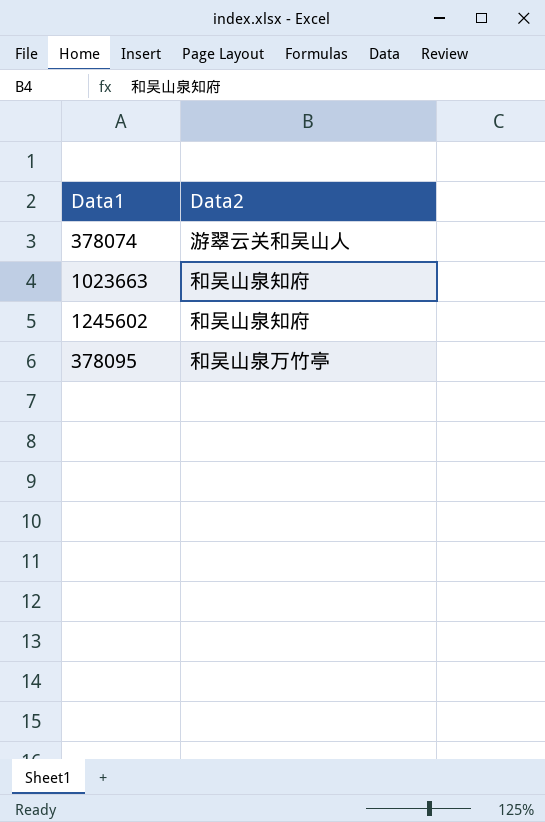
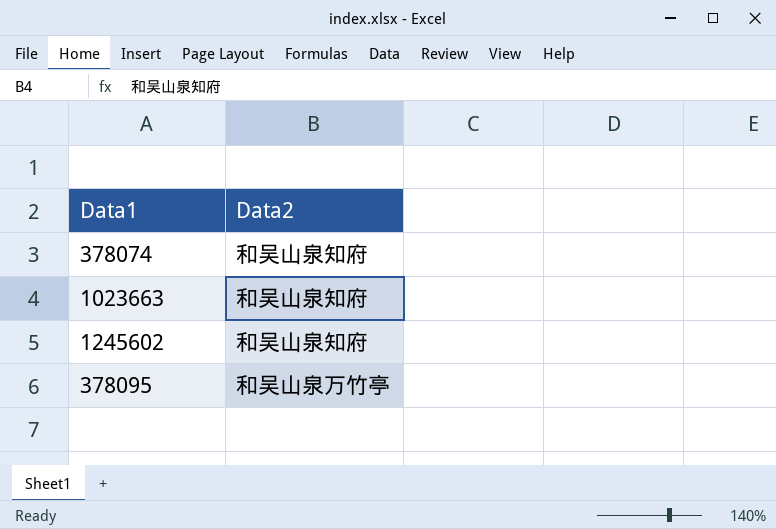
378074 | Data2: 游翠云关和吴山人 -> 和吴山泉知府

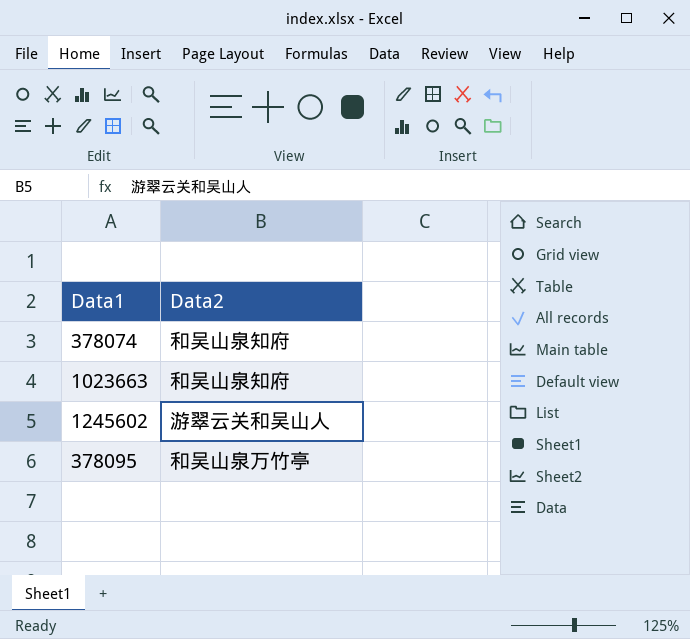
1245602 | Data2: 和吴山泉知府 -> 游翠云关和吴山人

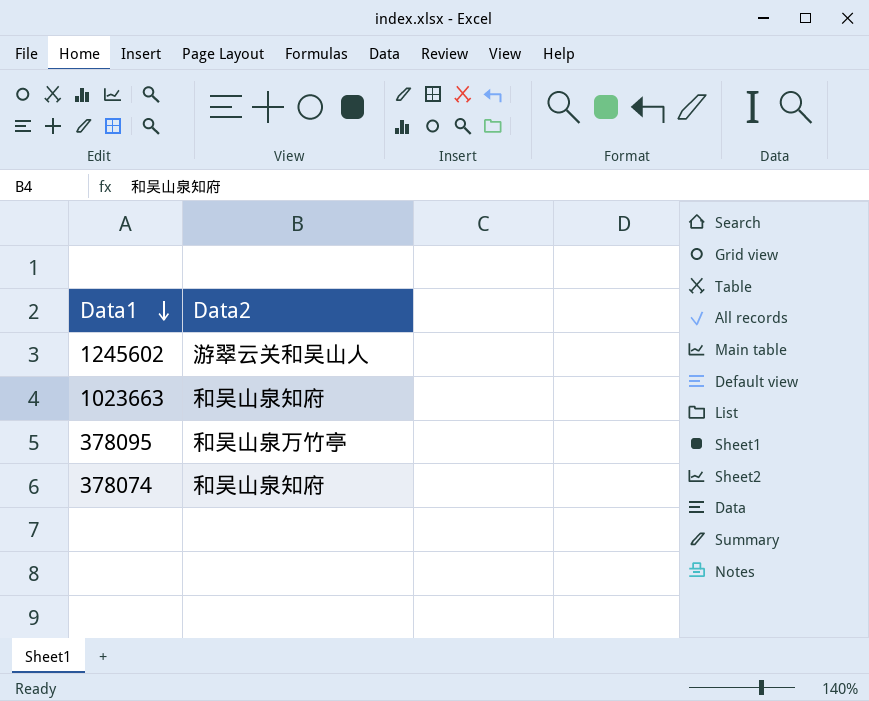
row order: none -> Data1 descending

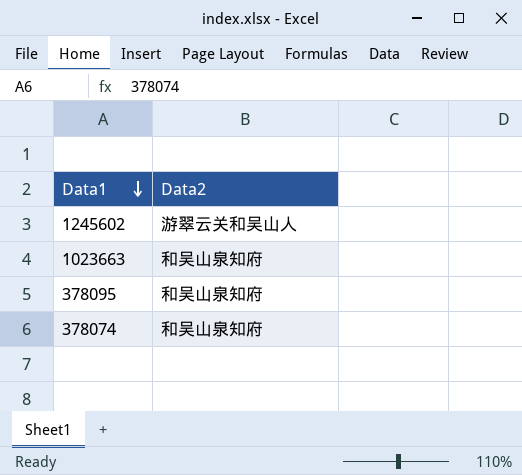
378095 | Data2: 和吴山泉万竹亭 -> 和吴山泉知府

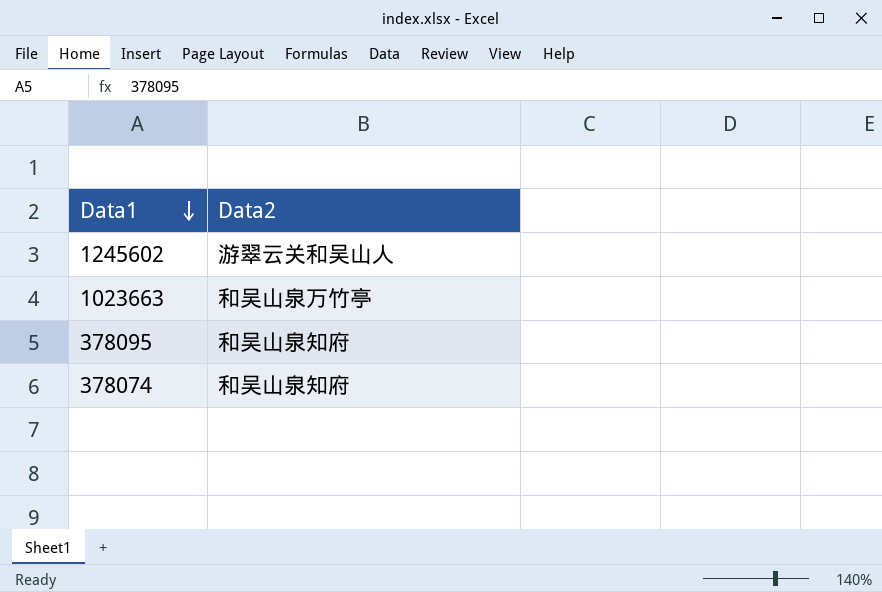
1023663 | Data2: 和吴山泉知府 -> 和吴山泉万竹亭

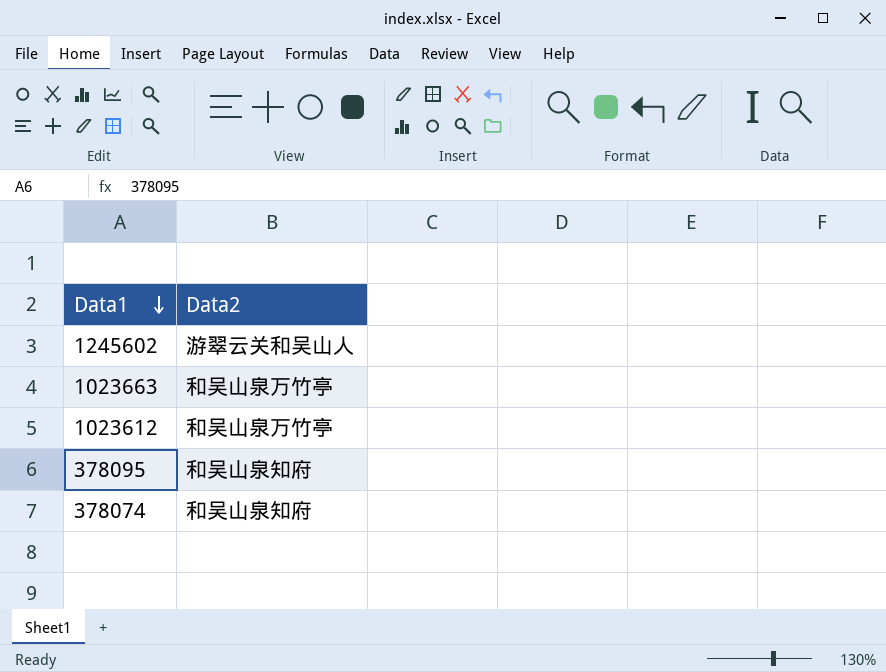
row 1023612: none -> 和吴山泉万竹亭

